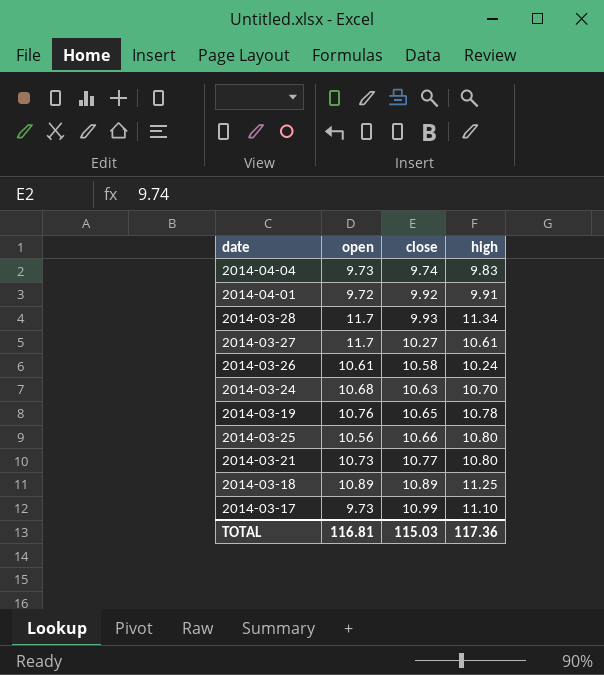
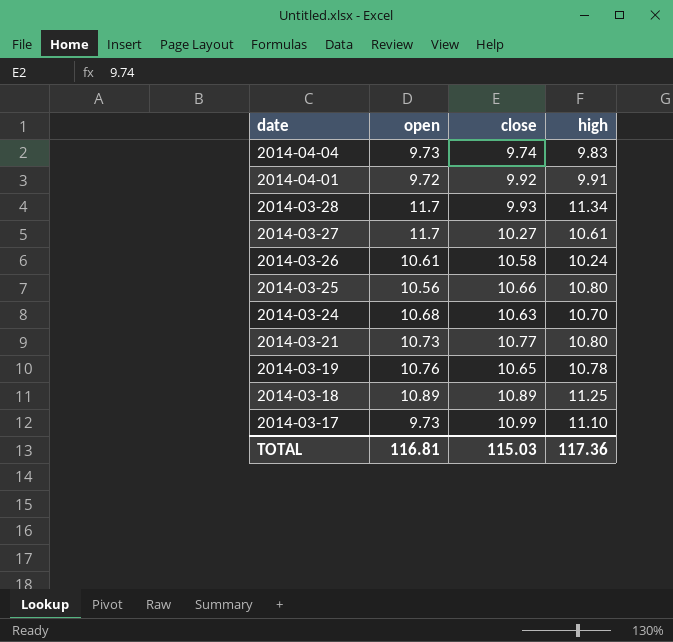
row order: close ascending -> date descending

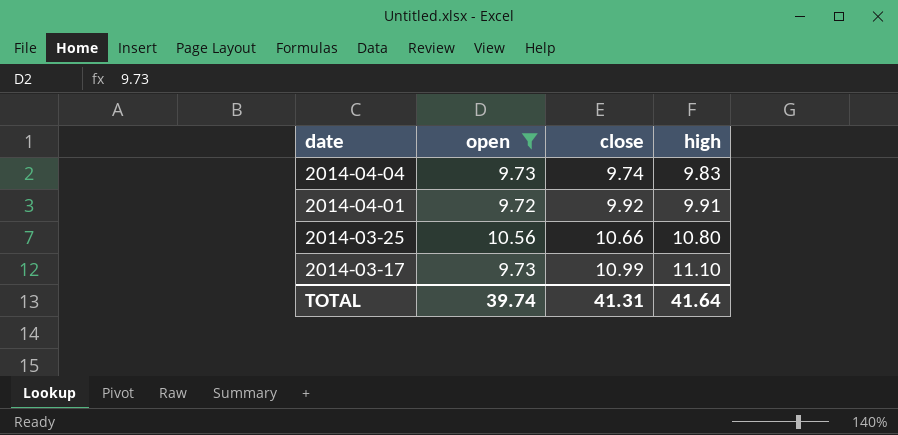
filter: none -> open <= 10.56
TOTAL | open: 116.81 -> 39.74
TOTAL | close: 115.03 -> 41.31
TOTAL | high: 117.36 -> 41.64

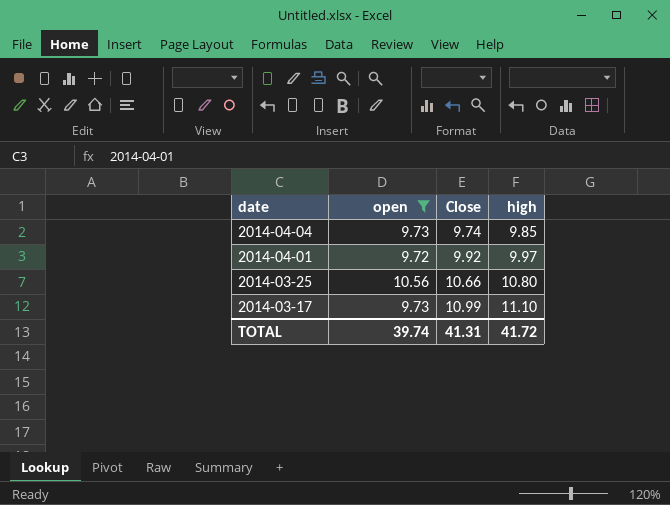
column name: close -> Close
2014-04-04 | high: 9.83 -> 9.85
2014-04-01 | high: 9.91 -> 9.97
TOTAL | high: 41.64 -> 41.72

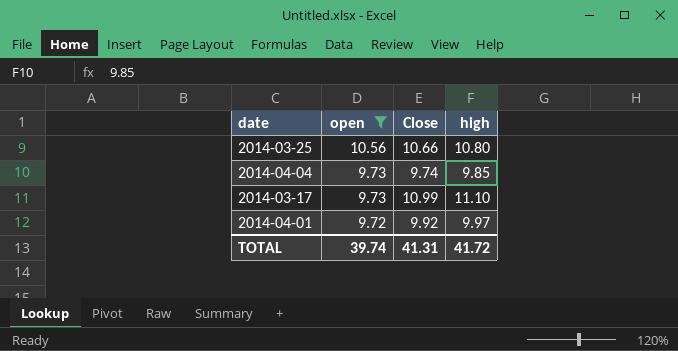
row order: date descending -> open descending

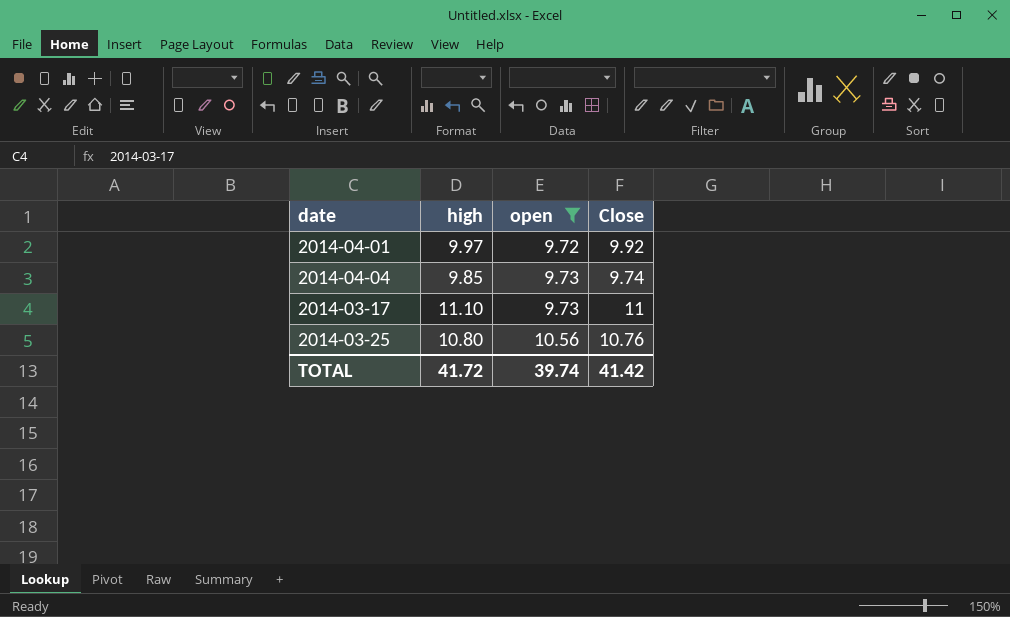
row order: open descending -> open ascending
column high | position: 4 -> 2
2014-03-17 | Close: 10.99 -> 11
2014-03-25 | Close: 10.66 -> 10.76
TOTAL | Close: 41.31 -> 41.42

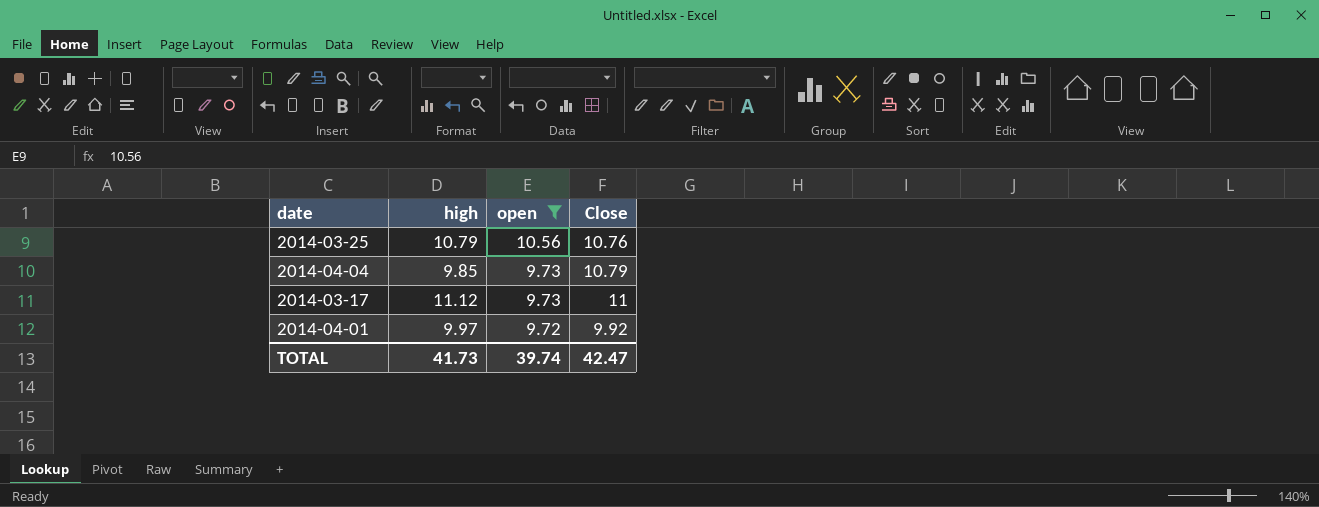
row order: open ascending -> open descending
2014-03-25 | high: 10.80 -> 10.79
2014-04-04 | Close: 9.74 -> 10.79
2014-03-17 | high: 11.10 -> 11.12
TOTAL | high: 41.72 -> 41.73
TOTAL | Close: 41.42 -> 42.47

